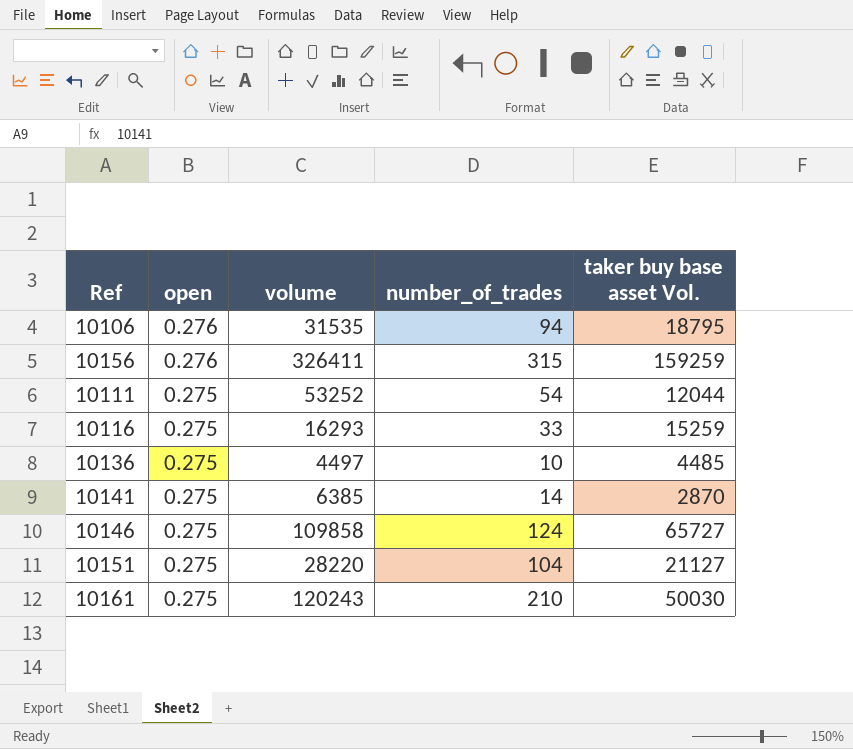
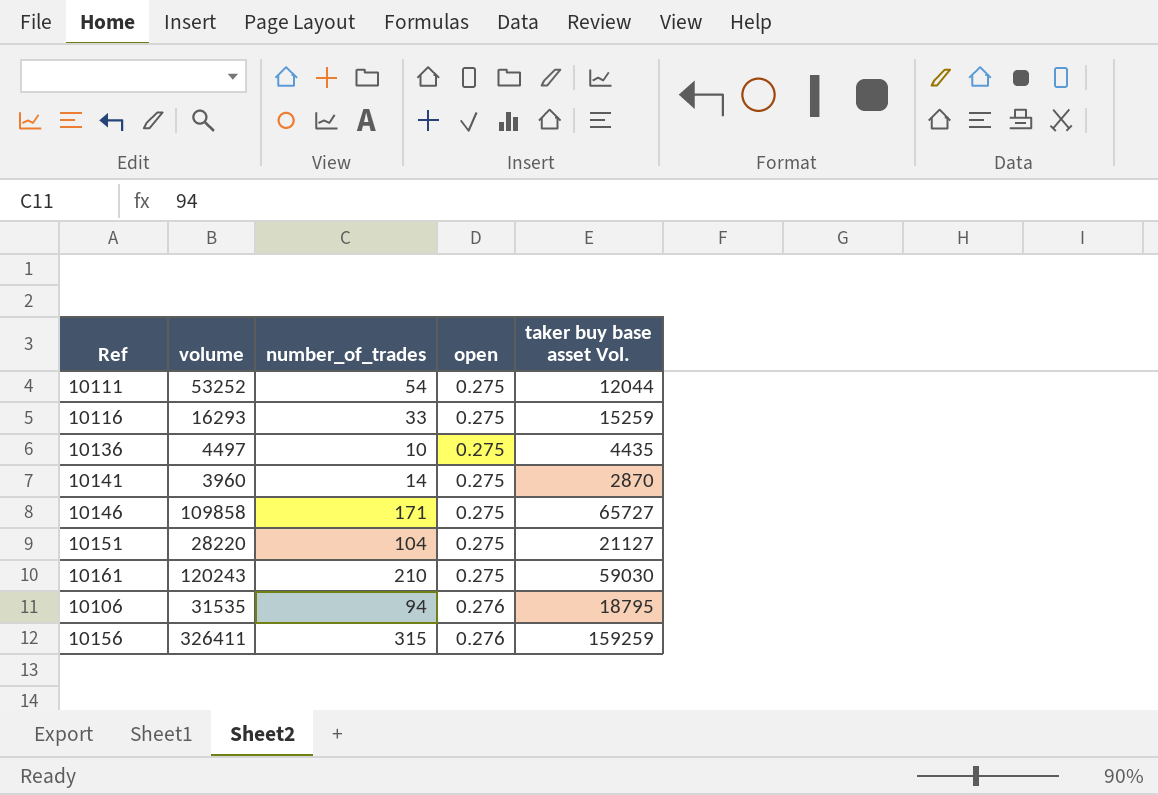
row order: open descending -> open ascending
column open | position: 2 -> 4
10136 | taker buy base asset Vol.: 4485 -> 4435
10141 | volume: 6385 -> 3960
10146 | number_of_trades: 124 -> 171
10161 | taker buy base asset Vol.: 50030 -> 59030

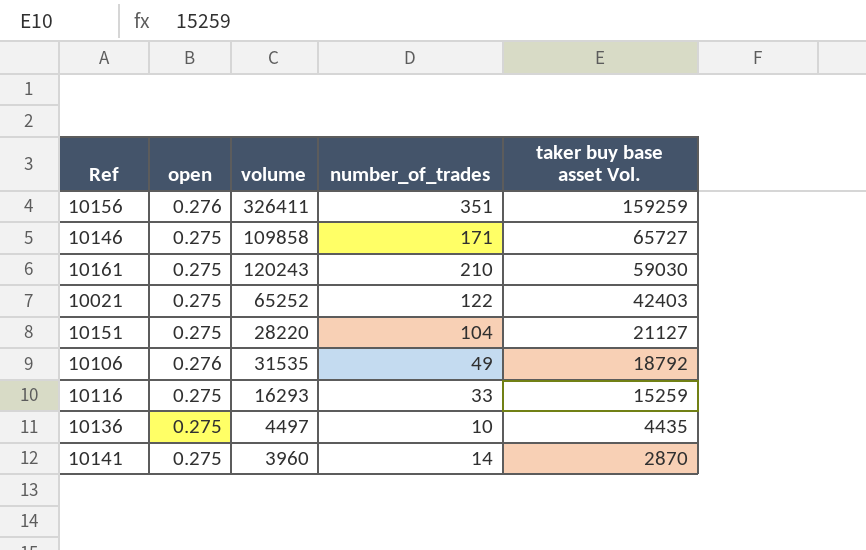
row order: open ascending -> taker buy base asset Vol. descending
column open | position: 4 -> 2
row 10111: 53252 | 54 | 0.275 | 12044 -> none
10156 | number_of_trades: 315 -> 351
row 10021: none -> 0.275 | 65252 | 122 | 42403
10106 | number_of_trades: 94 -> 49
10106 | taker buy base asset Vol.: 18795 -> 18792

